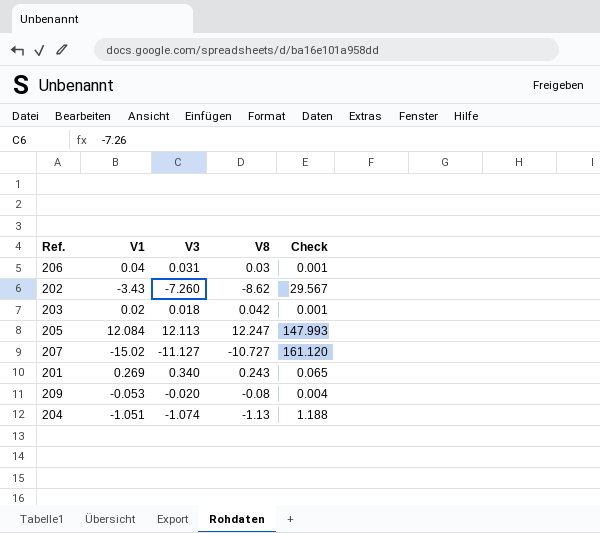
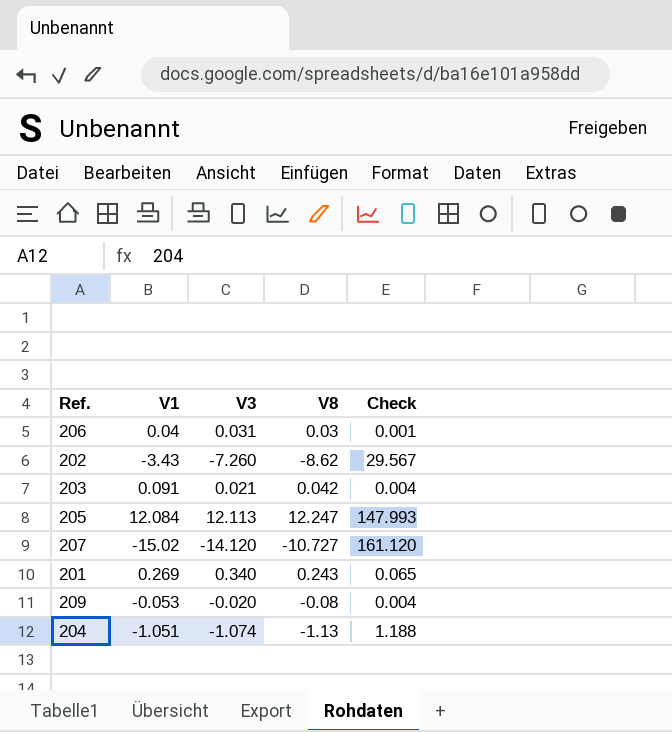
203 | V1: 0.02 -> 0.091
203 | V3: 0.018 -> 0.021
203 | Check: 0.001 -> 0.004
207 | V3: -11.127 -> -14.120

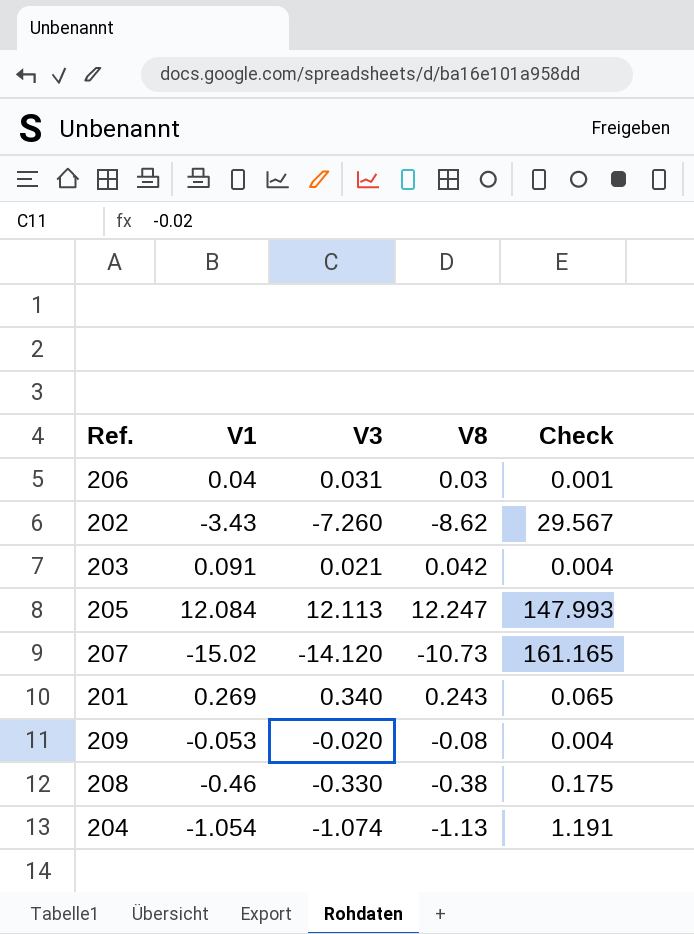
207 | V8: -10.727 -> -10.73
207 | Check: 161.120 -> 161.165
row 208: none -> -0.46 | -0.330 | -0.38 | 0.175
204 | V1: -1.051 -> -1.054
204 | Check: 1.188 -> 1.191

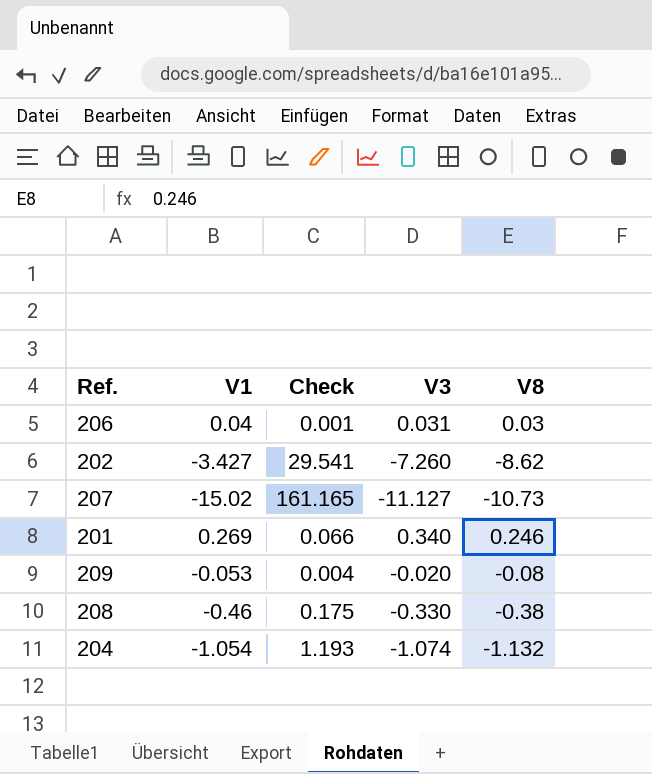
column Check | position: 5 -> 3
row 203: 0.091 | 0.021 | 0.042 | 0.004 -> none
row 205: 12.084 | 12.113 | 12.247 | 147.993 -> none
202 | V1: -3.43 -> -3.427
202 | Check: 29.567 -> 29.541
207 | V3: -14.120 -> -11.127
201 | Check: 0.065 -> 0.066
201 | V8: 0.243 -> 0.246
204 | Check: 1.191 -> 1.193
204 | V8: -1.13 -> -1.132

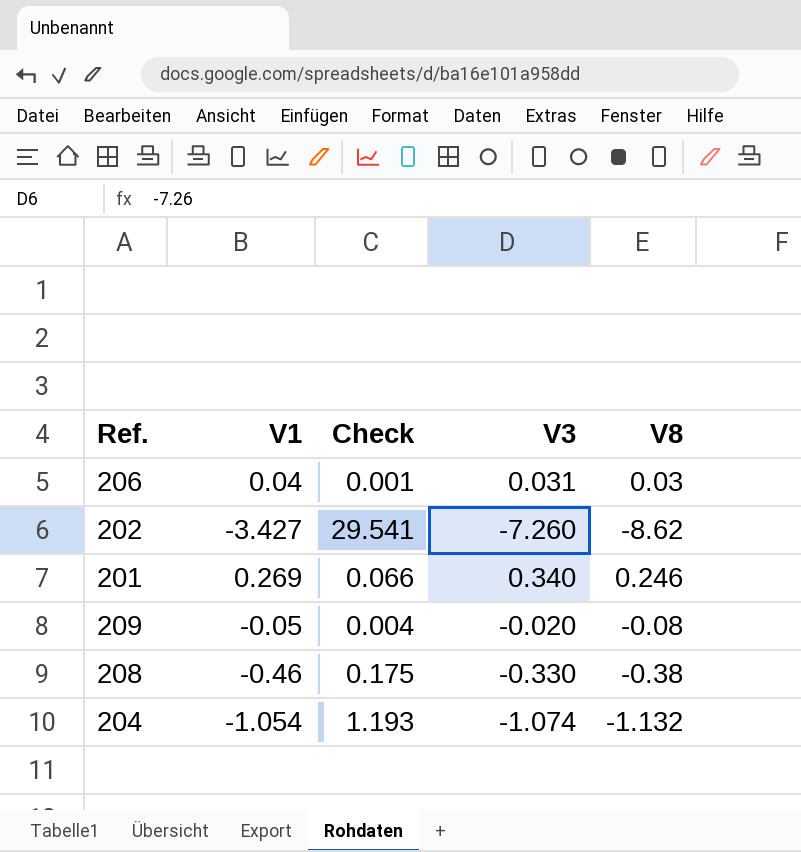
row 207: -15.02 | 161.165 | -11.127 | -10.73 -> none
209 | V1: -0.053 -> -0.05

